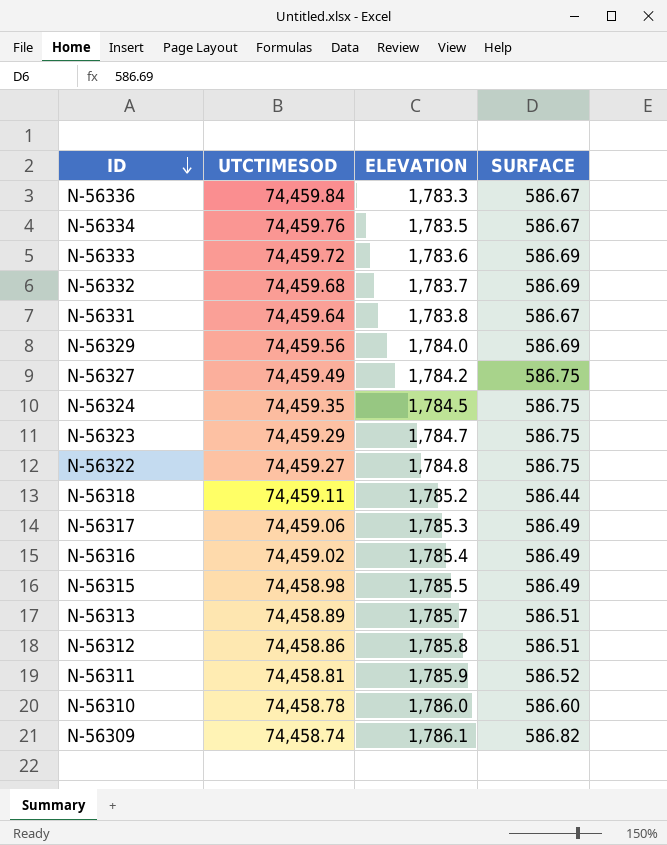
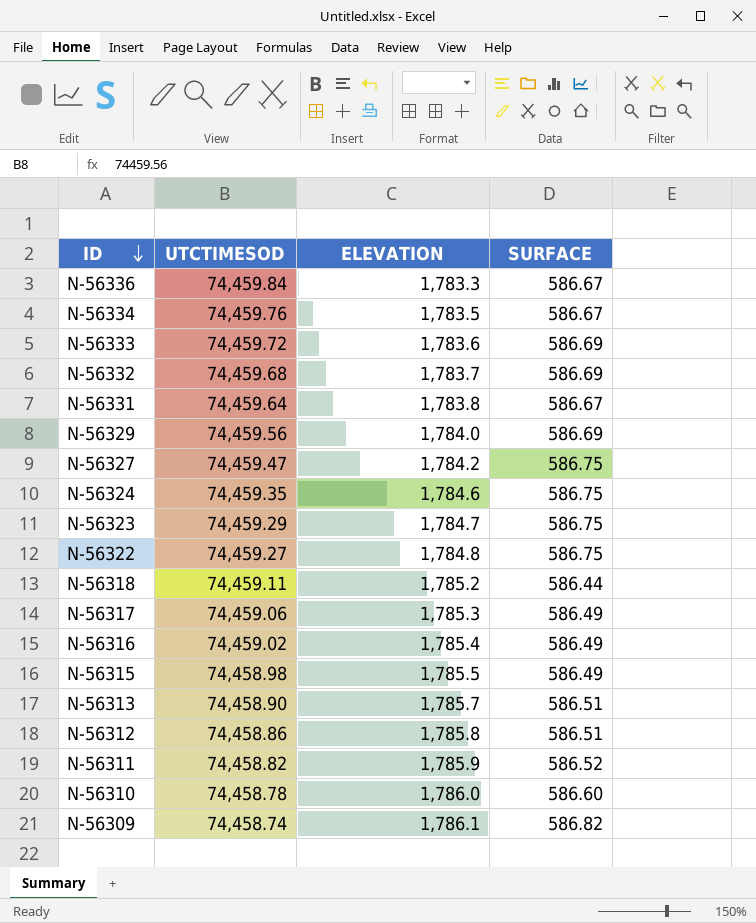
N-56327 | UTCTIMESOD: 74,459.49 -> 74,459.47
N-56324 | ELEVATION: 1,784.5 -> 1,784.6
N-56313 | UTCTIMESOD: 74,458.89 -> 74,458.90
N-56311 | UTCTIMESOD: 74,458.81 -> 74,458.82

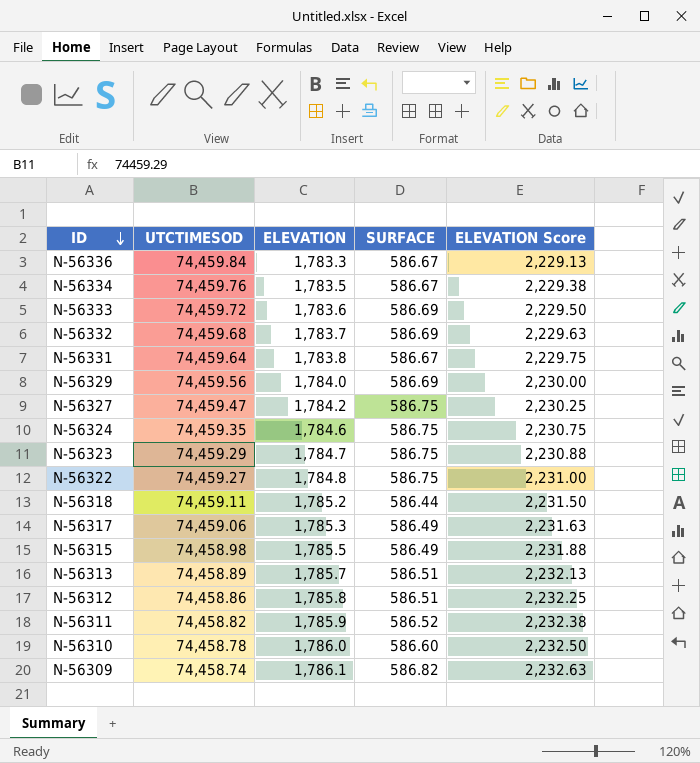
column ELEVATION Score | formula: none -> [ELEVATION] * 1.25
row N-56316: 74,459.02 | 1,785.4 | 586.49 -> none
N-56313 | UTCTIMESOD: 74,458.90 -> 74,458.89

